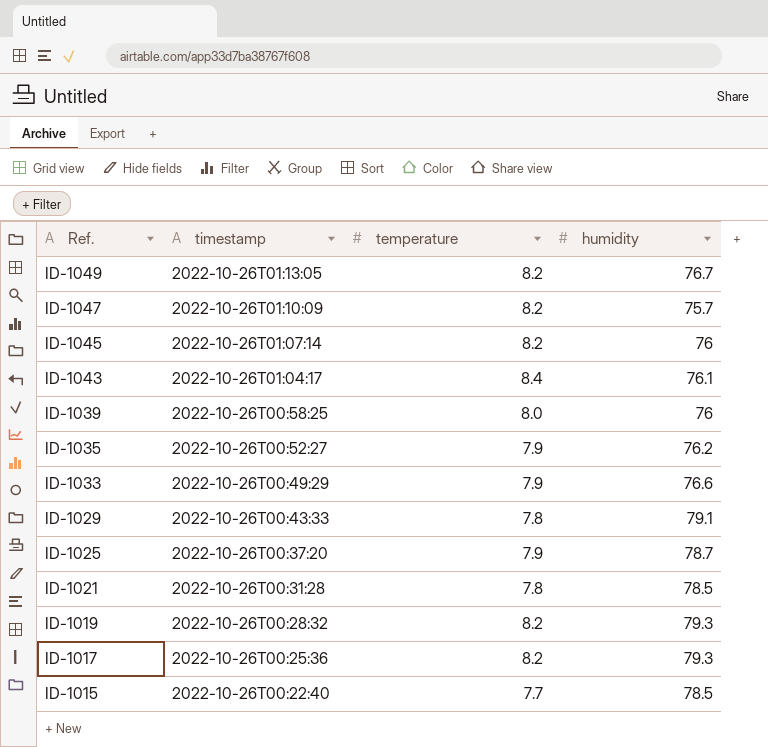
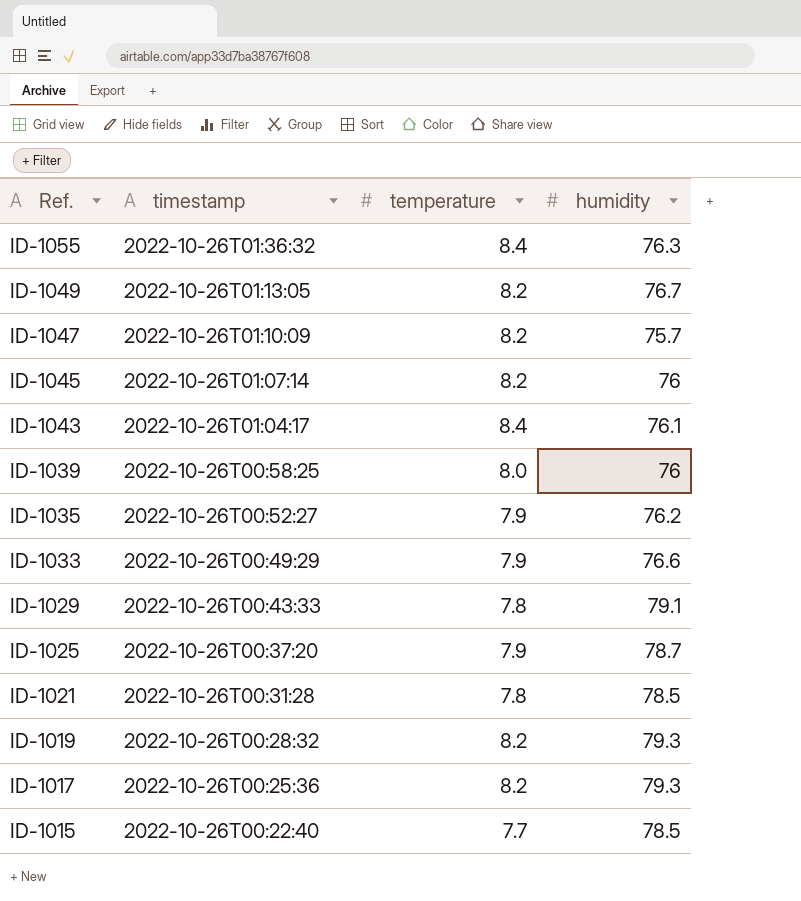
row ID-1055: none -> 2022-10-26T01:36:32 | 8.4 | 76.3

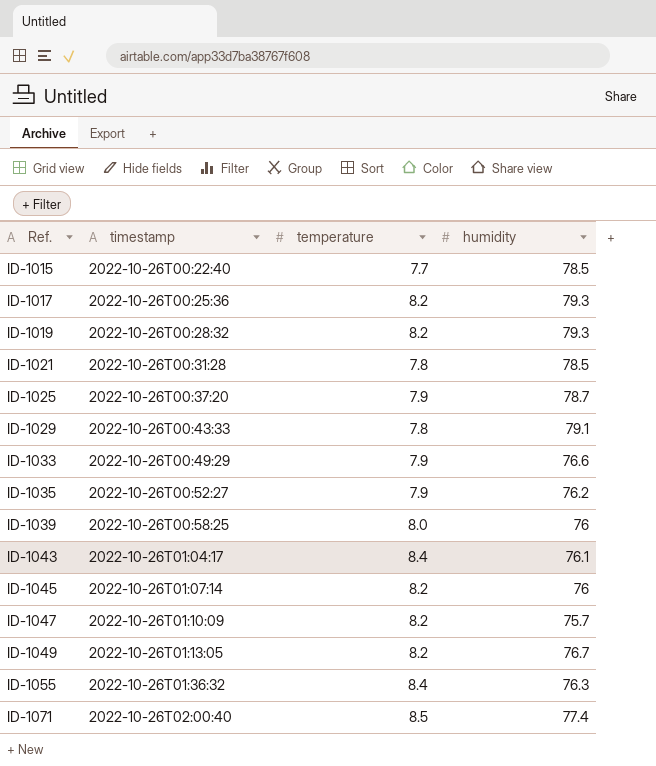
row order: Ref. descending -> Ref. ascending
row ID-1071: none -> 2022-10-26T02:00:40 | 8.5 | 77.4

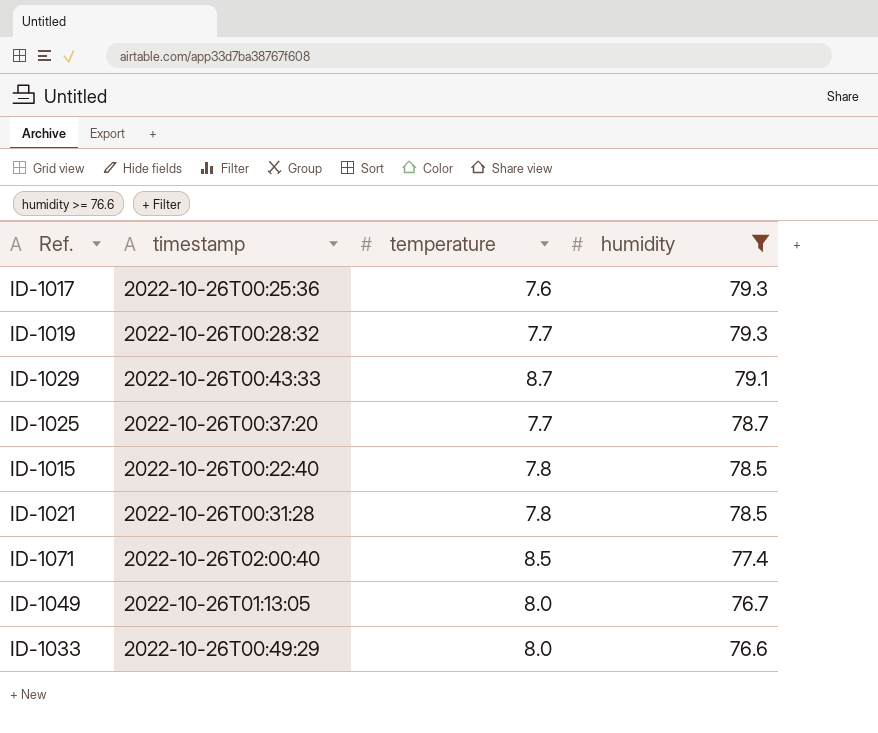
filter: none -> humidity >= 76.6
row order: Ref. ascending -> humidity descending
ID-1017 | temperature: 8.2 -> 7.6
ID-1019 | temperature: 8.2 -> 7.7
ID-1029 | temperature: 7.8 -> 8.7
ID-1025 | temperature: 7.9 -> 7.7
ID-1015 | temperature: 7.7 -> 7.8
ID-1049 | temperature: 8.2 -> 8.0
ID-1033 | temperature: 7.9 -> 8.0

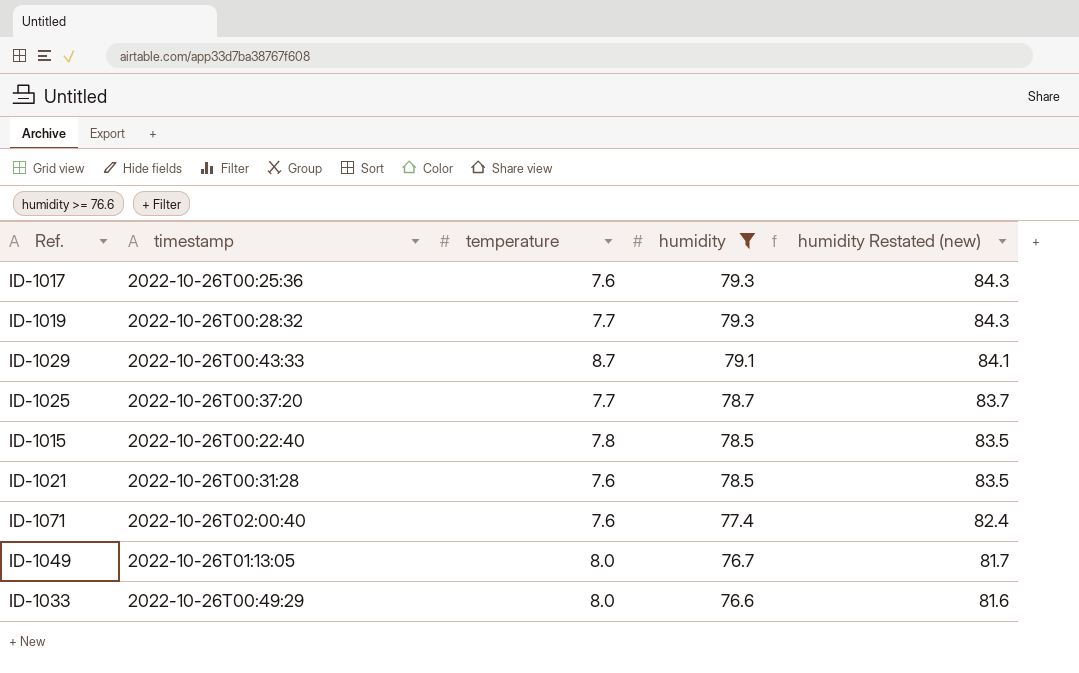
column humidity Restated (new) | formula: none -> [humidity] + 5
ID-1021 | temperature: 7.8 -> 7.6
ID-1071 | temperature: 8.5 -> 7.6

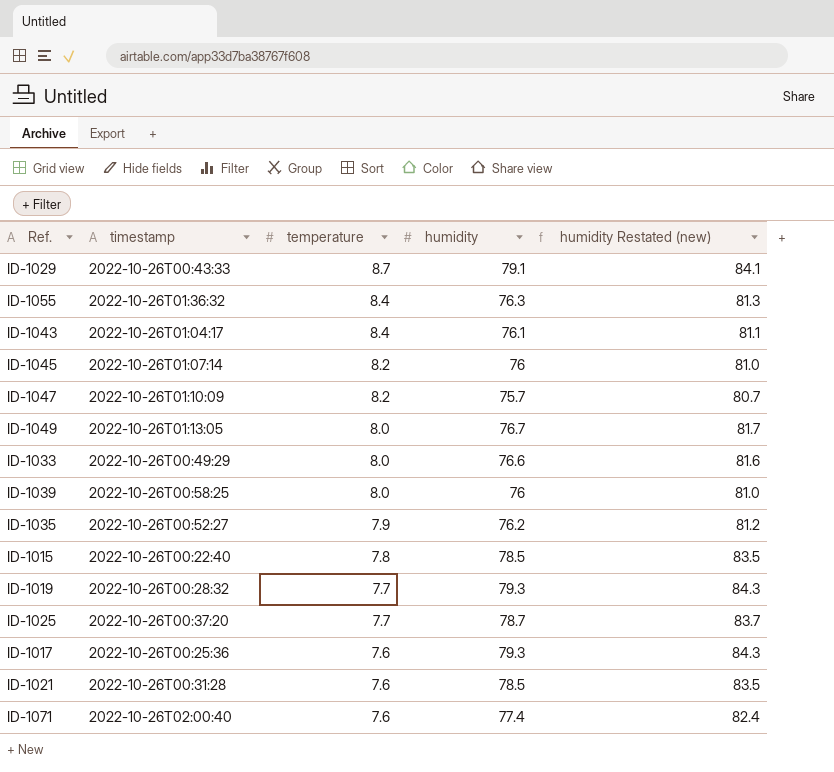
filter: humidity >= 76.6 -> none
row order: humidity descending -> temperature descending

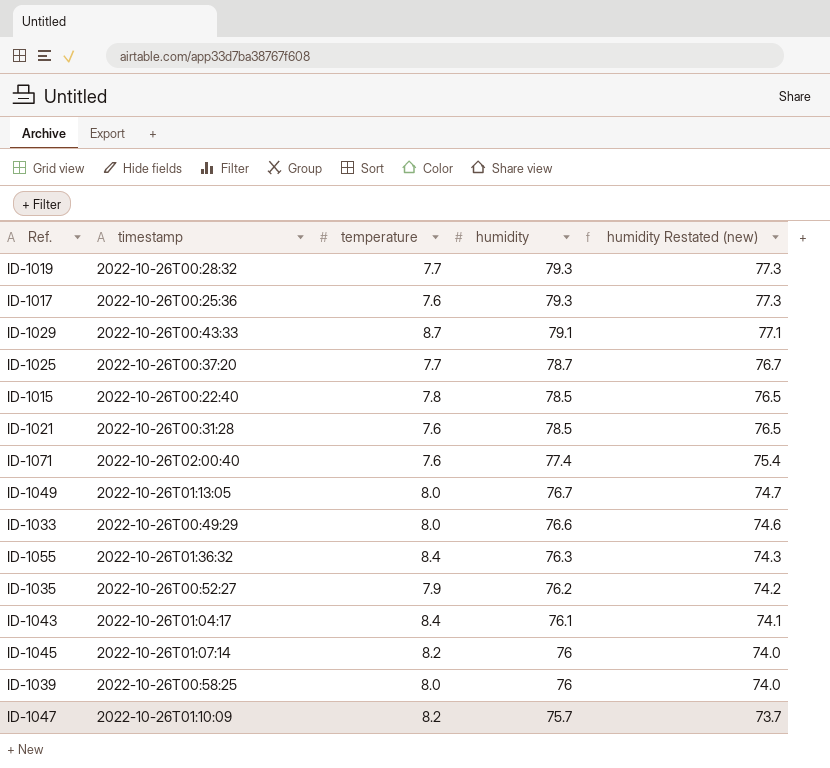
row order: temperature descending -> humidity descending
column humidity Restated (new) | formula: [humidity] + 5 -> [humidity] - 2

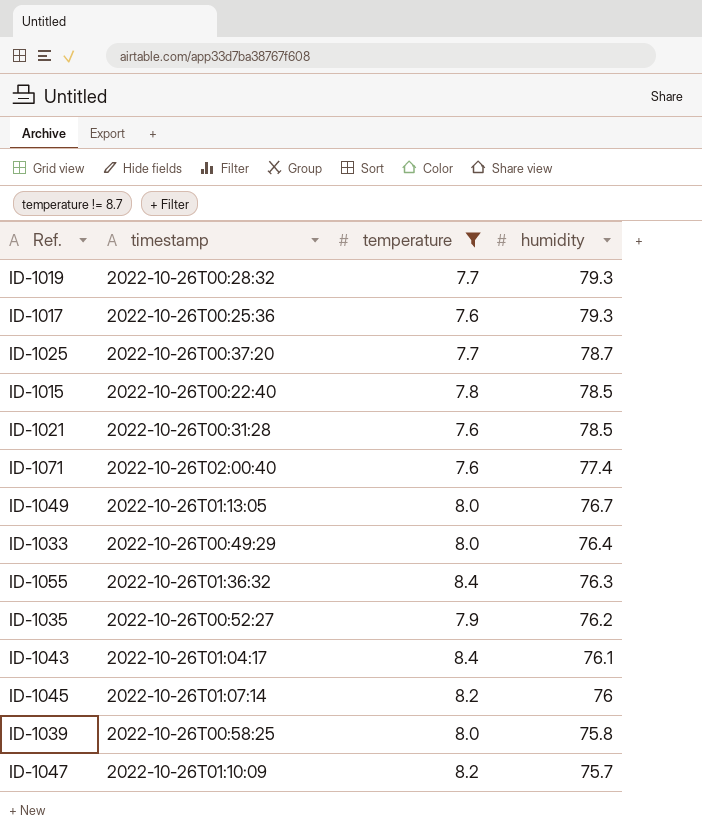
filter: none -> temperature != 8.7
column humidity Restated (new) | formula: [humidity] - 2 -> none
ID-1033 | humidity: 76.6 -> 76.4
ID-1039 | humidity: 76 -> 75.8

